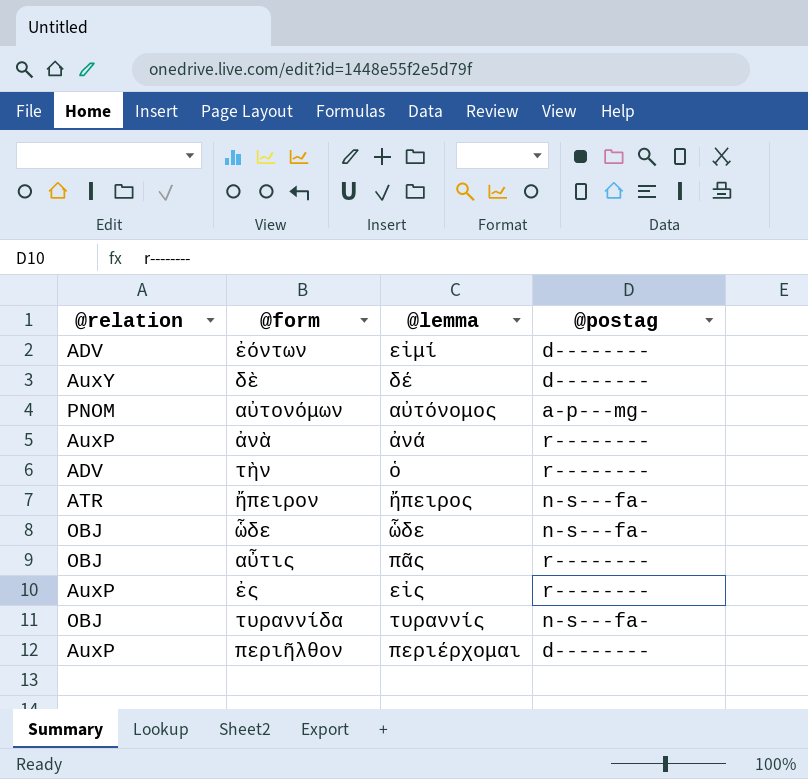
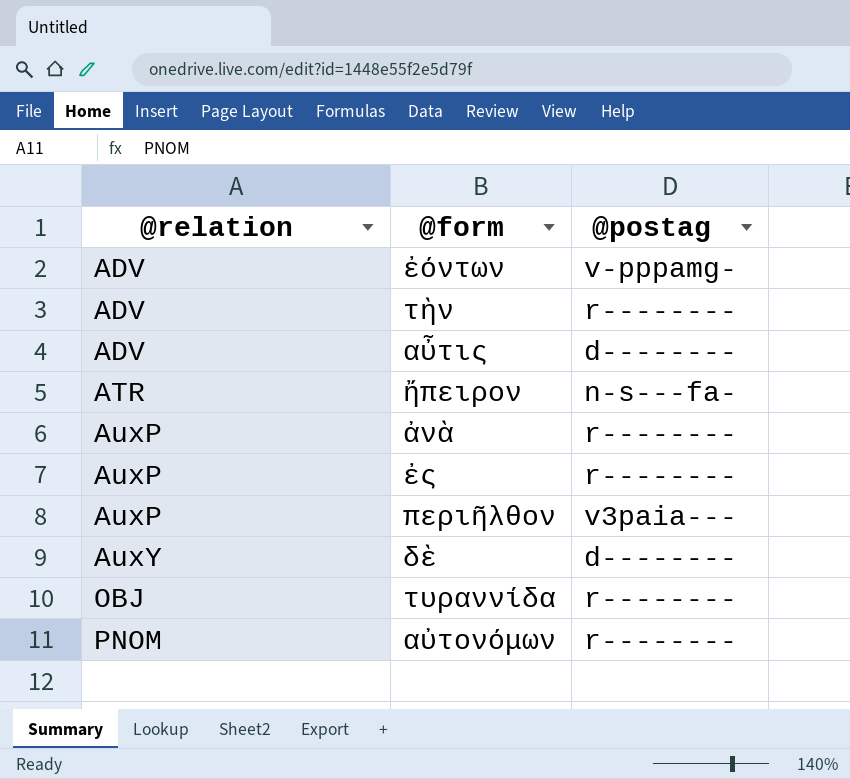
row order: none -> @relation ascending
column @lemma | position: 3 -> none
row ὧδε: OBJ | ὧδε | n-s---fa- -> none
ἐόντων | @postag: d-------- -> v-pppamg-
αὖτις | @relation: OBJ -> ADV
αὖτις | @postag: r-------- -> d--------
περιῆλθον | @postag: d-------- -> v3paia---
τυραννίδα | @postag: n-s---fa- -> r--------
αὐτονόμων | @postag: a-p---mg- -> r--------

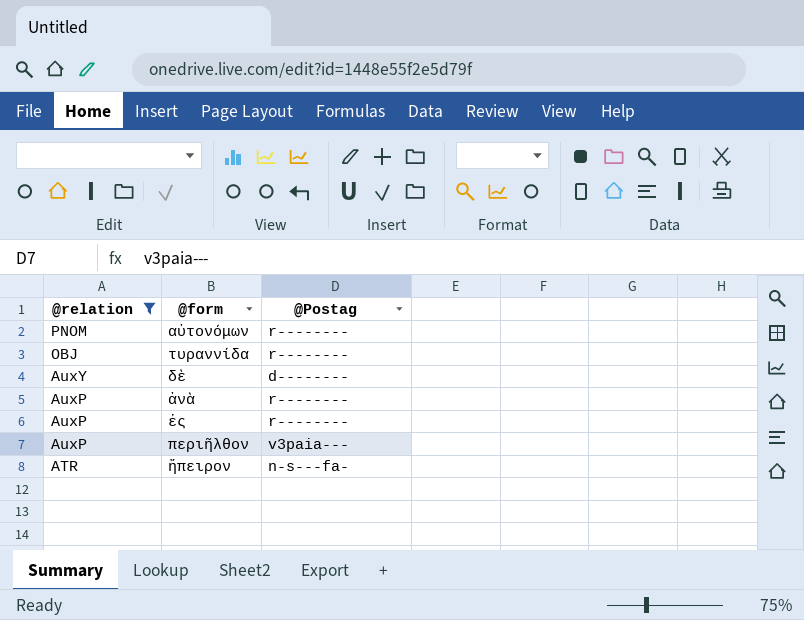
filter: none -> @relation != ADV
row order: @relation ascending -> @relation descending
column name: @postag -> @Postag

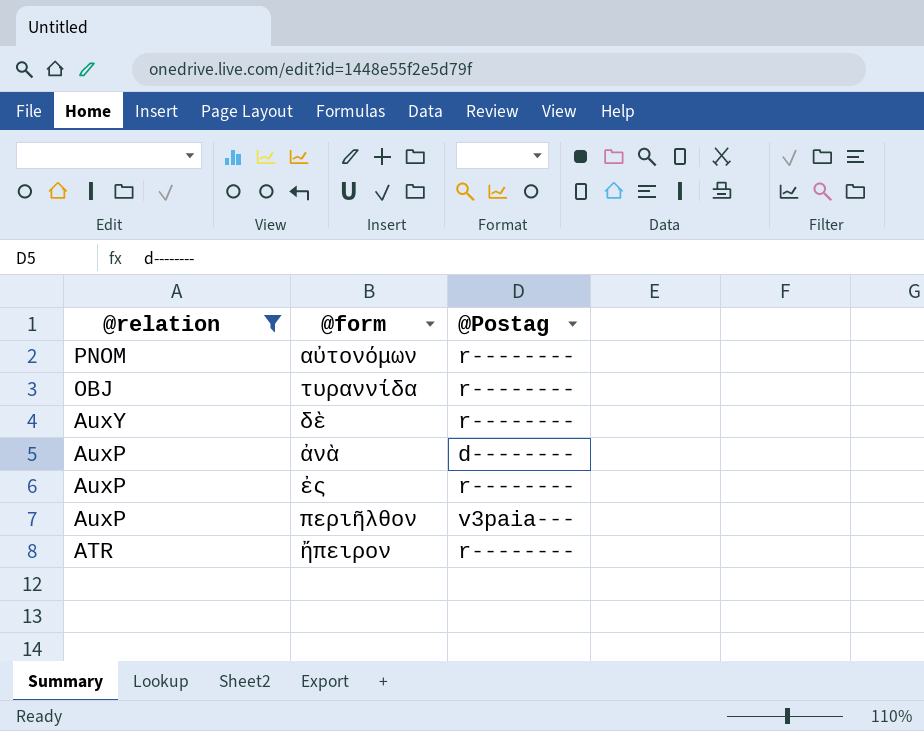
δὲ | @Postag: d-------- -> r--------
ἀνὰ | @Postag: r-------- -> d--------
ἤπειρον | @Postag: n-s---fa- -> r--------

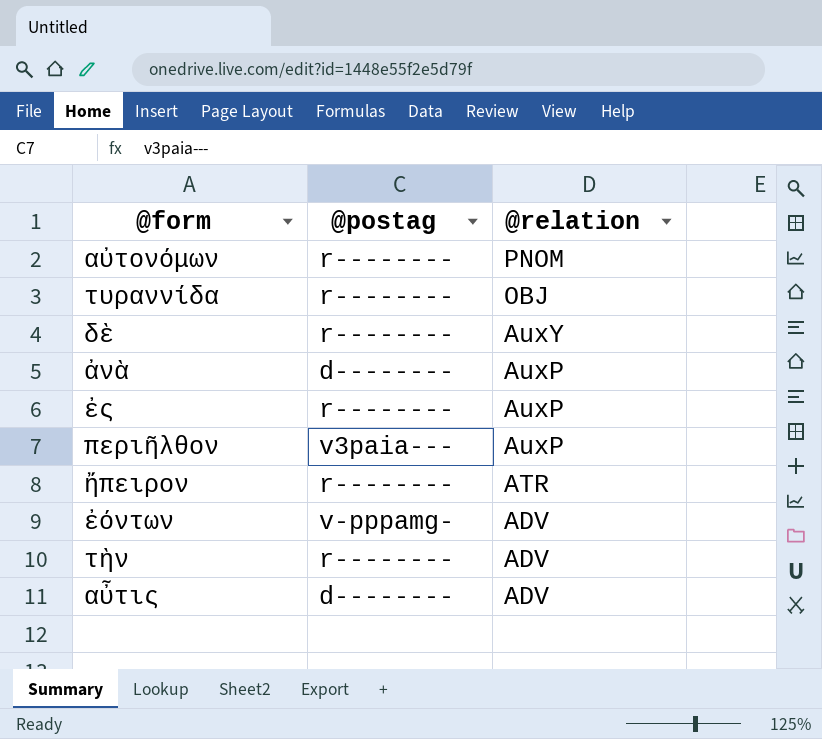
filter: @relation != ADV -> none
column name: @Postag -> @postag
column @relation | position: 1 -> 3

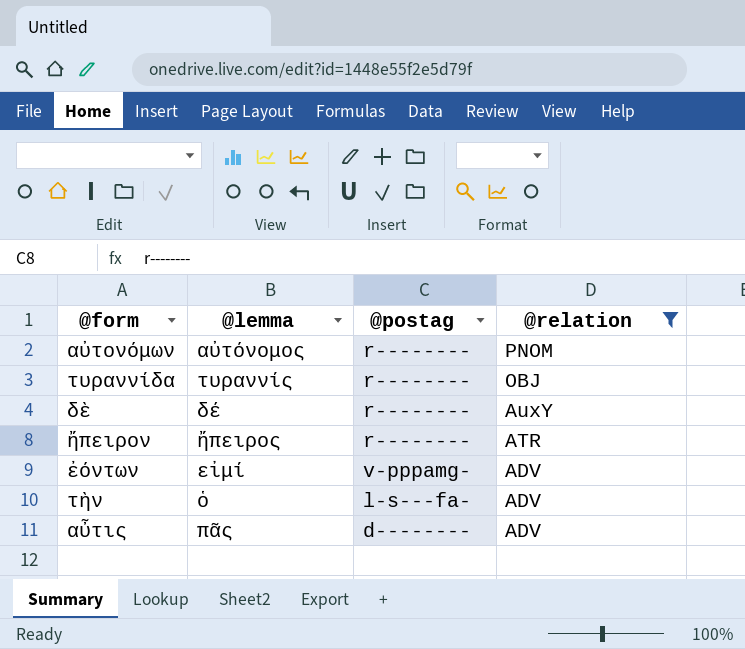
filter: none -> @relation != AuxP
column @lemma | position: none -> 2
τὴν | @postag: r-------- -> l-s---fa-

